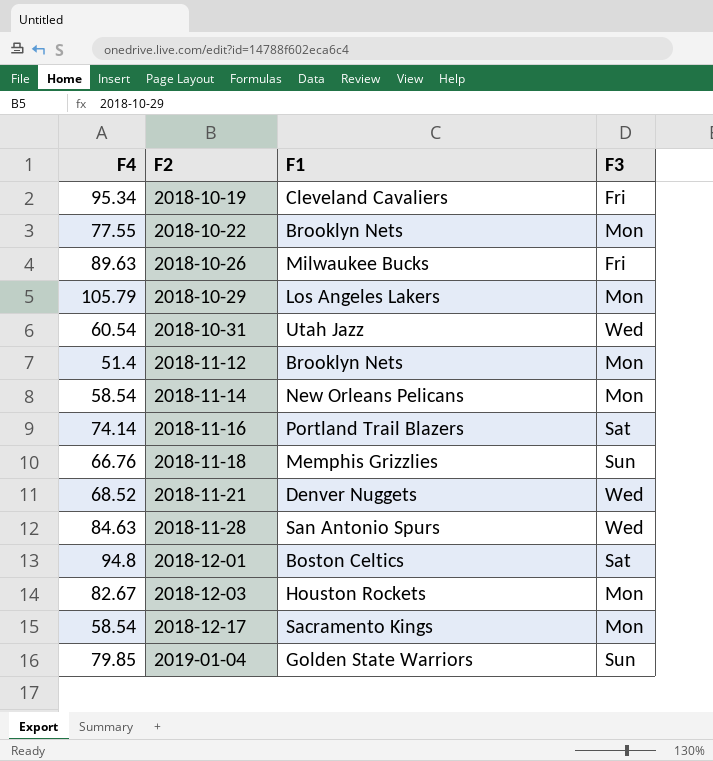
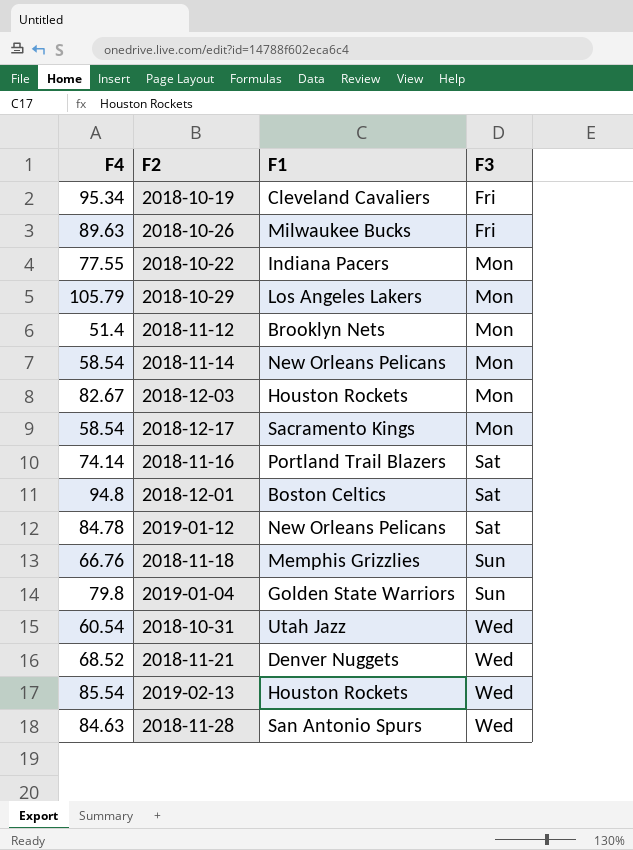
row order: F2 ascending -> F3 ascending
2018-10-22 | F1: Brooklyn Nets -> Indiana Pacers
row 2019-01-12: none -> 84.78 | New Orleans Pelicans | Sat
2019-01-04 | F4: 79.85 -> 79.8
row 2019-02-13: none -> 85.54 | Houston Rockets | Wed

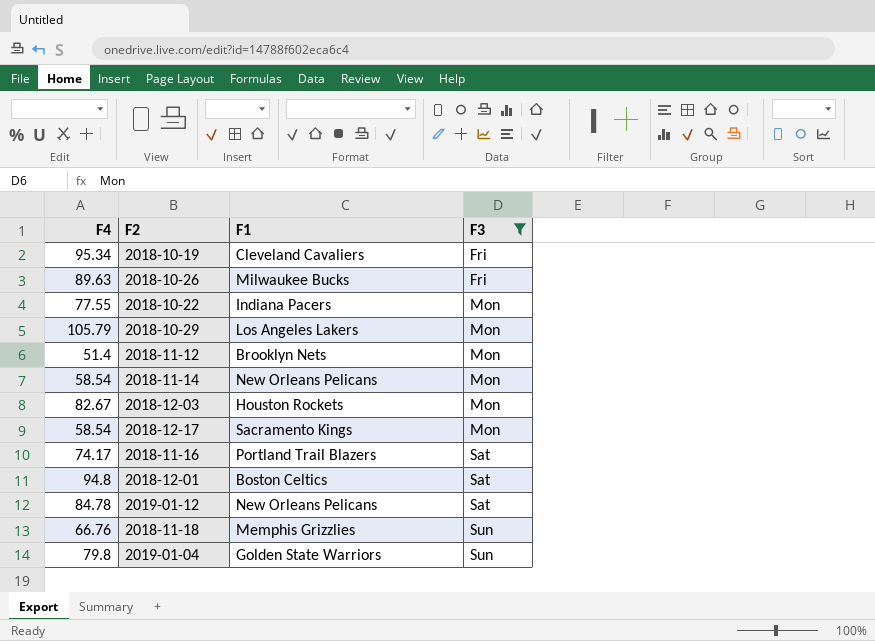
filter: none -> F3 != Wed
2018-11-16 | F4: 74.14 -> 74.17

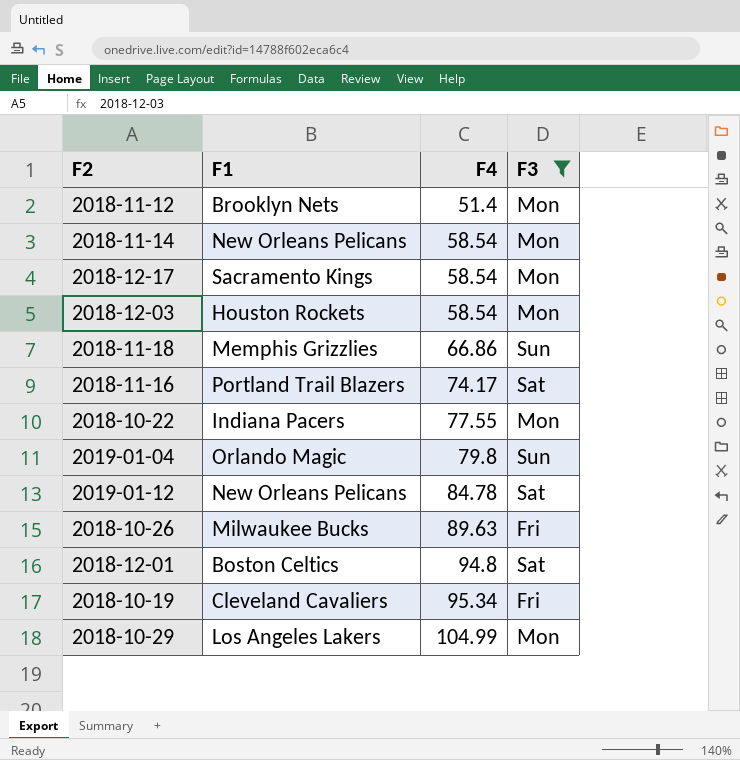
row order: F3 ascending -> F4 ascending
column F4 | position: 1 -> 3
2018-12-03 | F4: 82.67 -> 58.54
2018-11-18 | F4: 66.76 -> 66.86
2019-01-04 | F1: Golden State Warriors -> Orlando Magic
2018-10-29 | F4: 105.79 -> 104.99

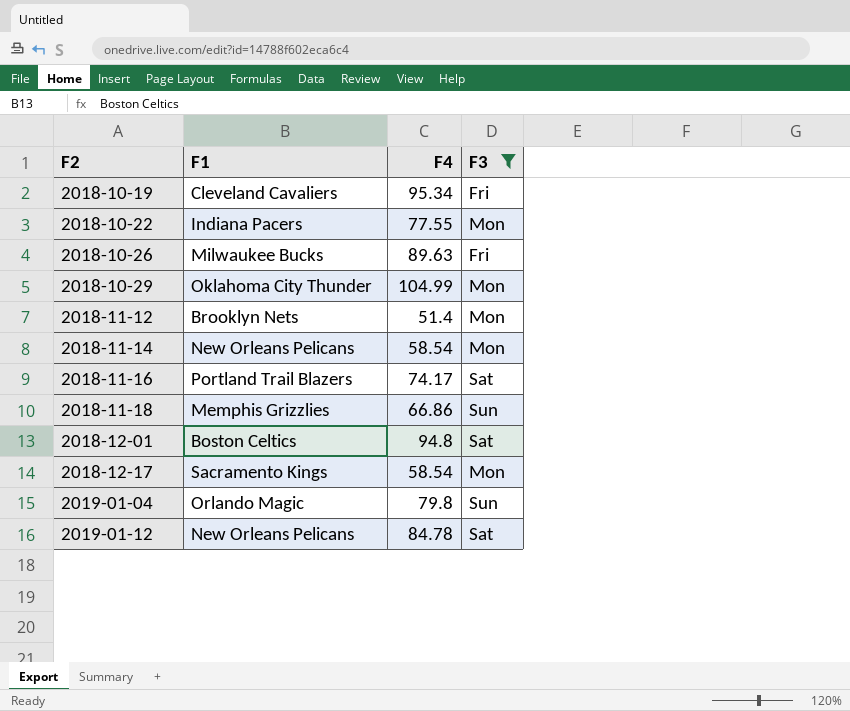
row order: F4 ascending -> F2 ascending
row 2018-12-03: Houston Rockets | 58.54 | Mon -> none
2018-10-29 | F1: Los Angeles Lakers -> Oklahoma City Thunder

